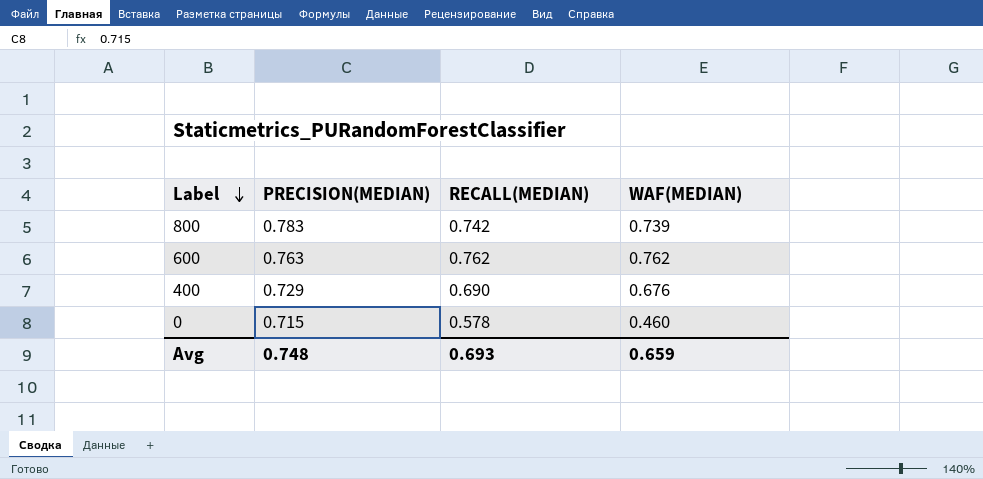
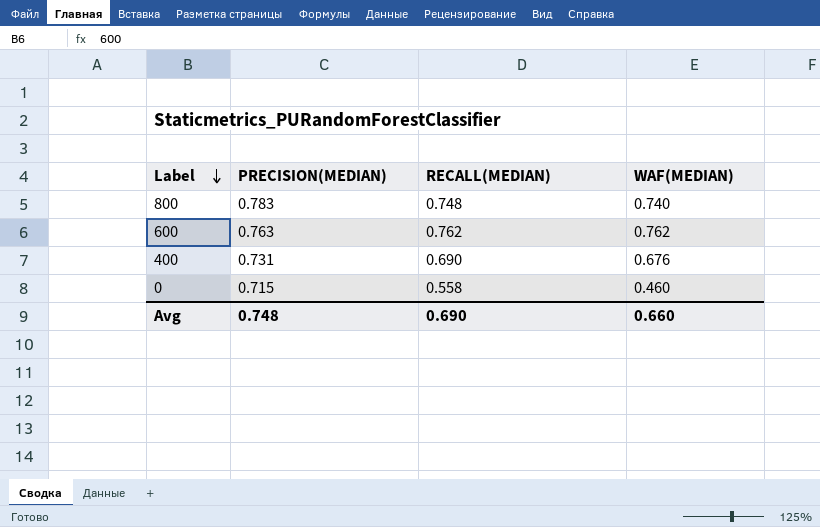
800 | RECALL(MEDIAN): 0.742 -> 0.748
800 | WAF(MEDIAN): 0.739 -> 0.740
400 | PRECISION(MEDIAN): 0.729 -> 0.731
0 | RECALL(MEDIAN): 0.578 -> 0.558
Avg | RECALL(MEDIAN): 0.693 -> 0.690
Avg | WAF(MEDIAN): 0.659 -> 0.660

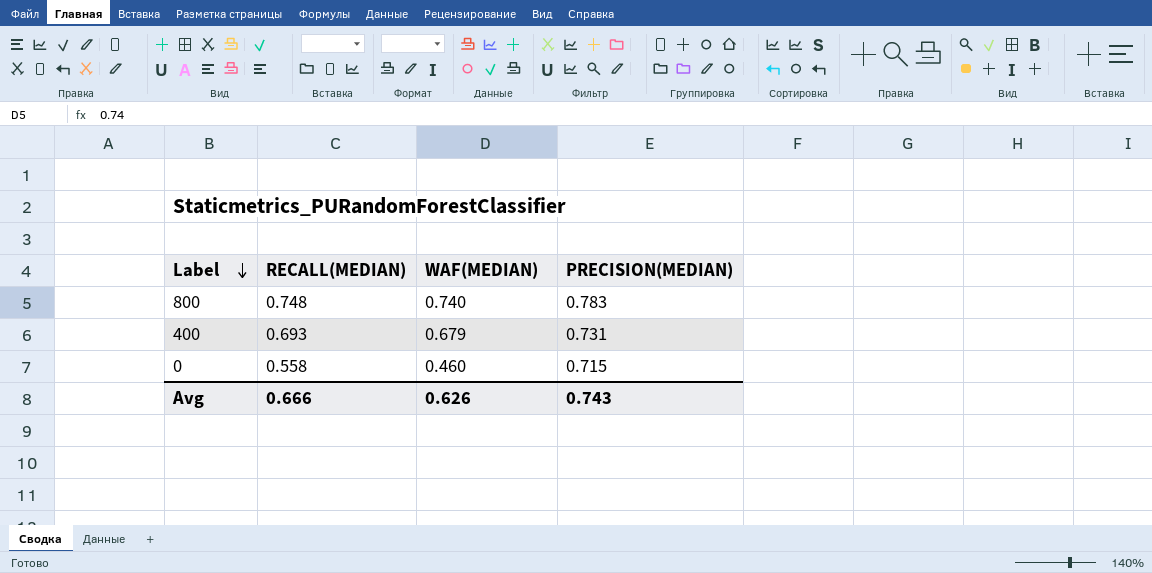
column PRECISION(MEDIAN) | position: 2 -> 4
row 600: 0.763 | 0.762 | 0.762 -> none
400 | RECALL(MEDIAN): 0.690 -> 0.693
400 | WAF(MEDIAN): 0.676 -> 0.679
Avg | RECALL(MEDIAN): 0.690 -> 0.666
Avg | WAF(MEDIAN): 0.660 -> 0.626
Avg | PRECISION(MEDIAN): 0.748 -> 0.743

